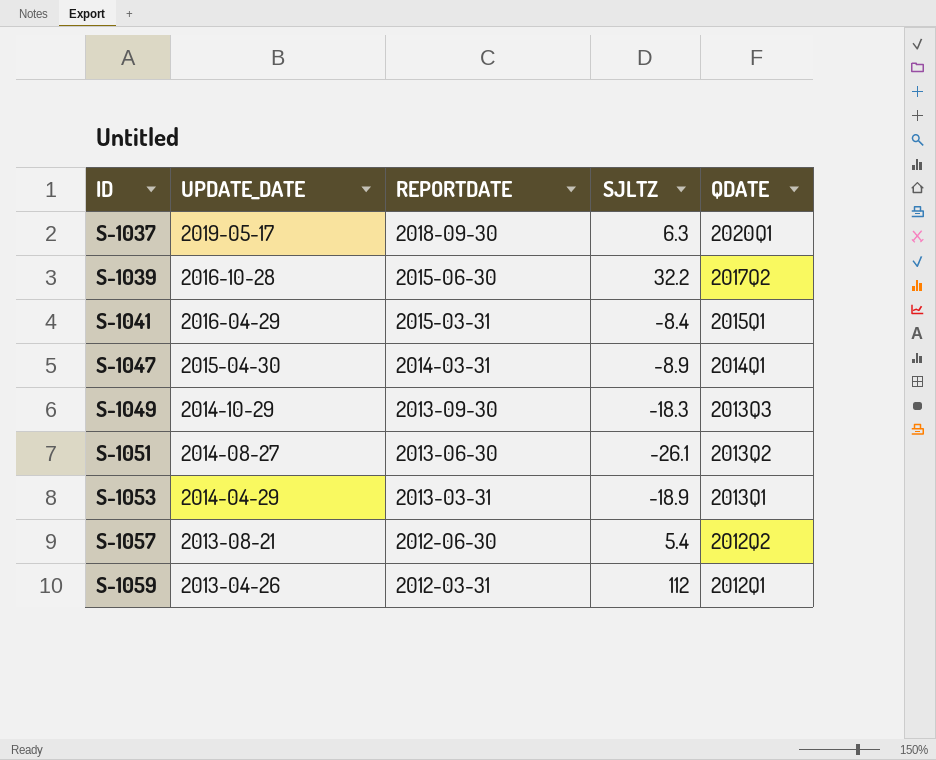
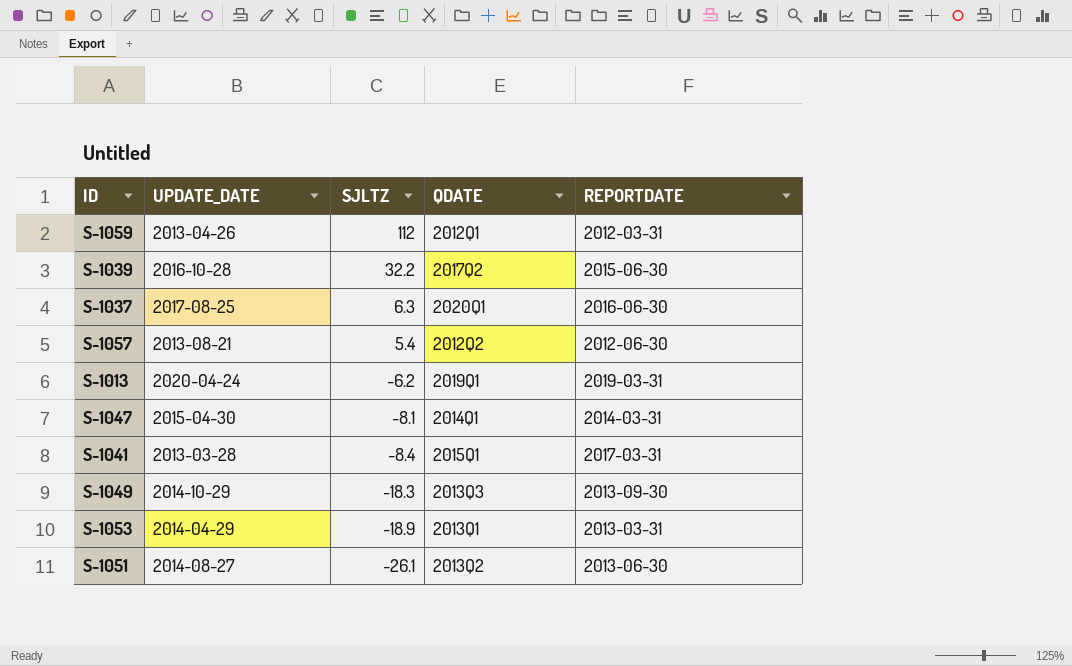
row order: ID ascending -> SJLTZ descending
column REPORTDATE | position: 3 -> 5
S-1037 | UPDATE_DATE: 2019-05-17 -> 2017-08-25
S-1037 | REPORTDATE: 2018-09-30 -> 2016-06-30
row S-1013: none -> 2020-04-24 | -6.2 | 2019Q1 | 2019-03-31
S-1047 | SJLTZ: -8.9 -> -8.1
S-1041 | UPDATE_DATE: 2016-04-29 -> 2013-03-28
S-1041 | REPORTDATE: 2015-03-31 -> 2017-03-31

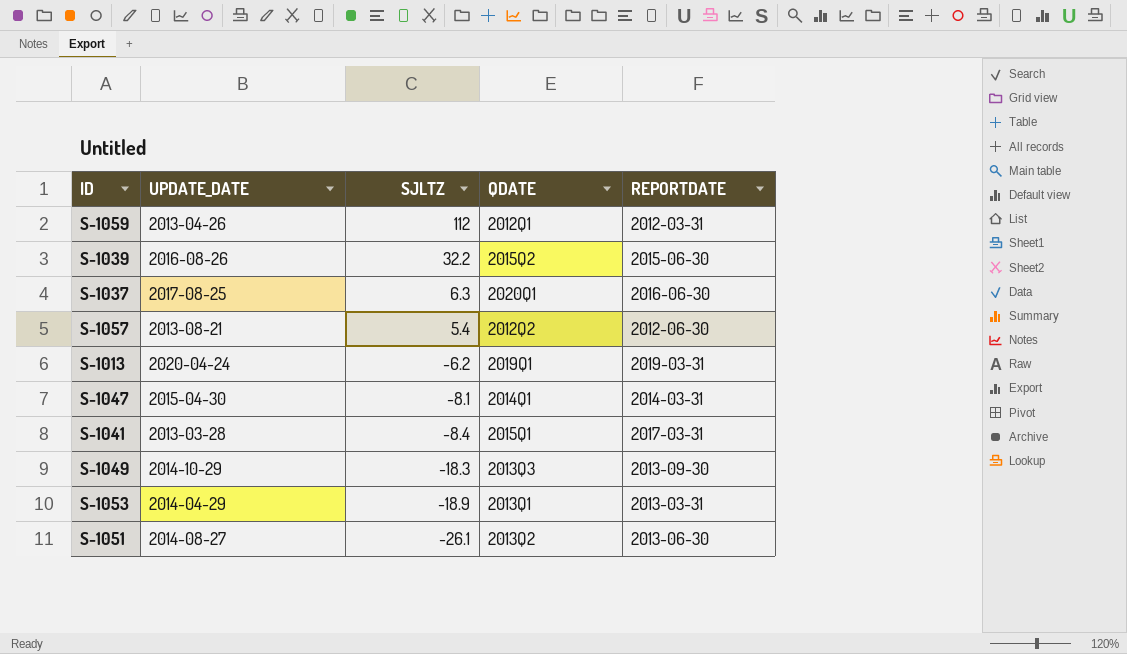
S-1039 | UPDATE_DATE: 2016-10-28 -> 2016-08-26
S-1039 | QDATE: 2017Q2 -> 2015Q2

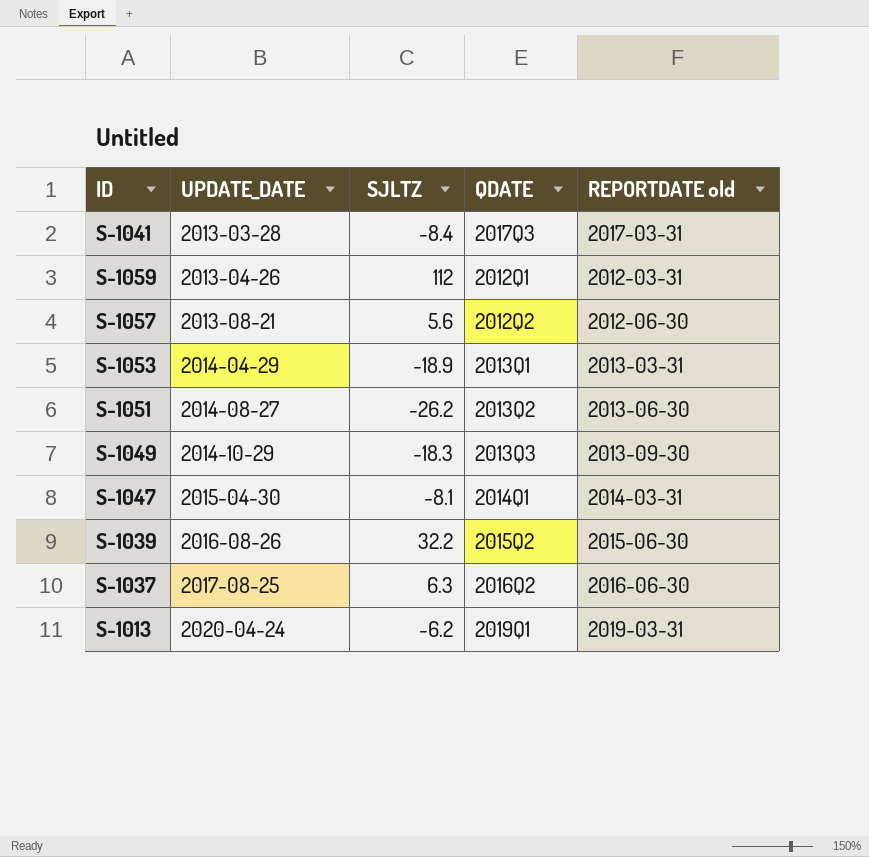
row order: SJLTZ descending -> UPDATE_DATE ascending
column name: REPORTDATE -> REPORTDATE old
S-1041 | QDATE: 2015Q1 -> 2017Q3
S-1057 | SJLTZ: 5.4 -> 5.6
S-1051 | SJLTZ: -26.1 -> -26.2
S-1037 | QDATE: 2020Q1 -> 2016Q2

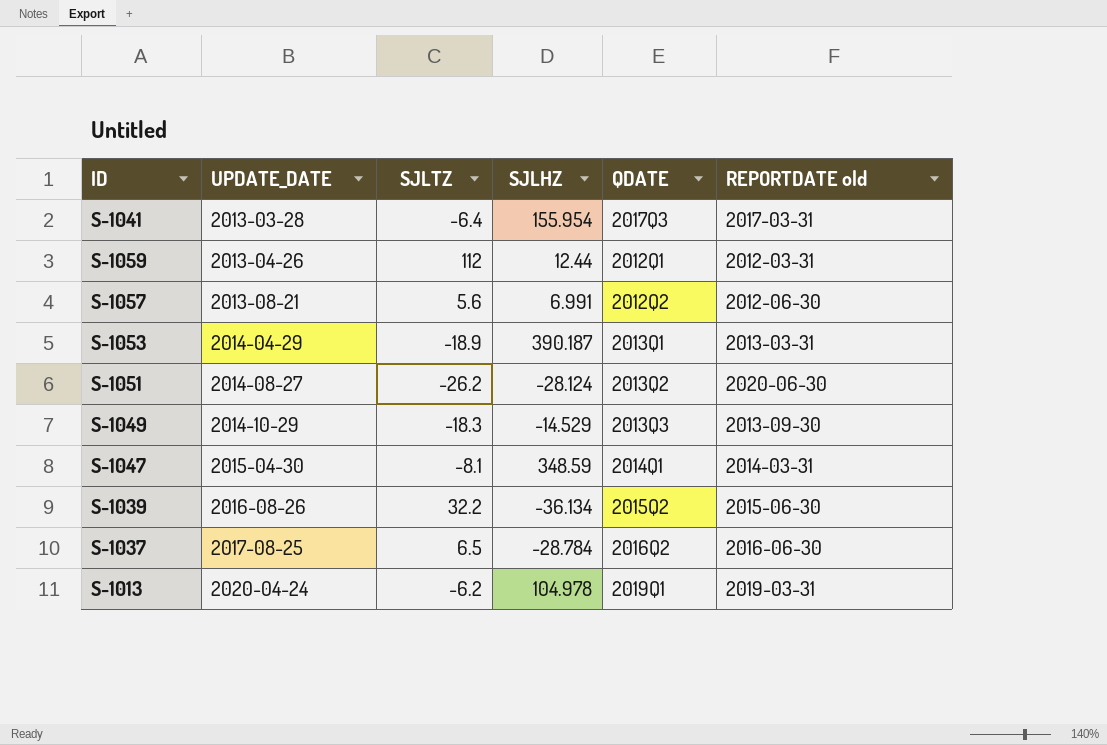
column SJLHZ | position: none -> 4
S-1041 | SJLTZ: -8.4 -> -6.4
S-1051 | REPORTDATE old: 2013-06-30 -> 2020-06-30
S-1037 | SJLTZ: 6.3 -> 6.5

